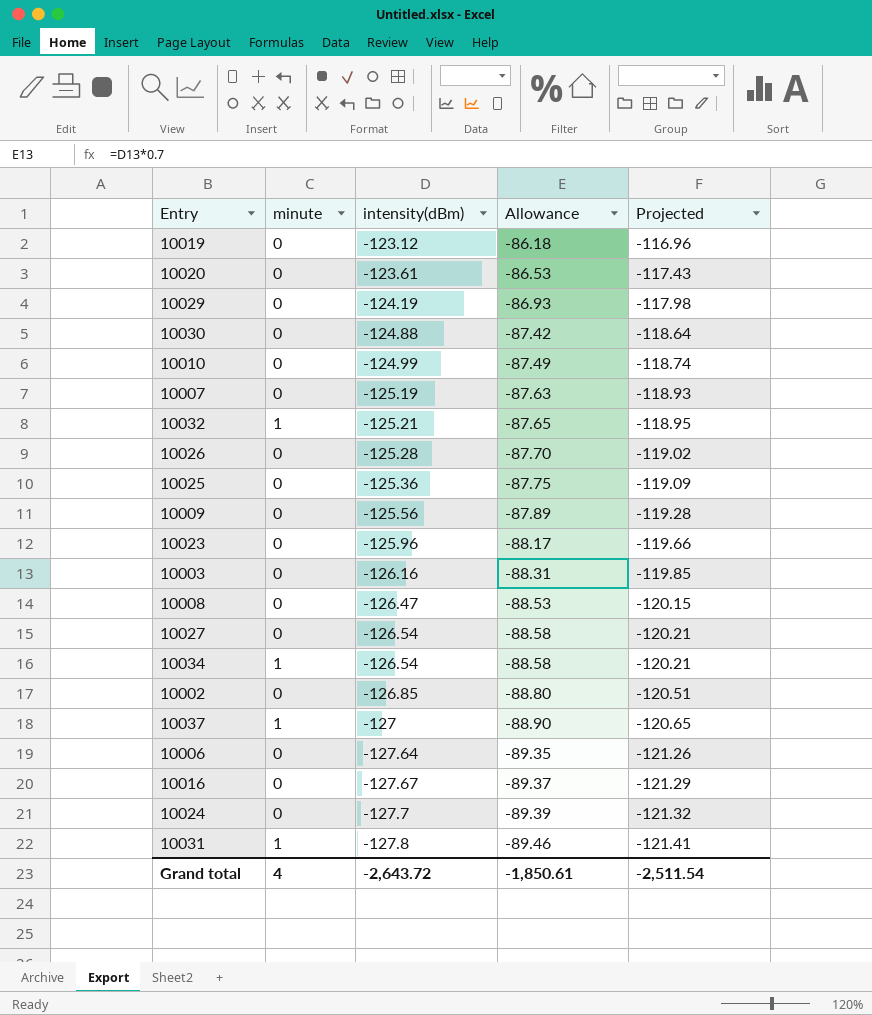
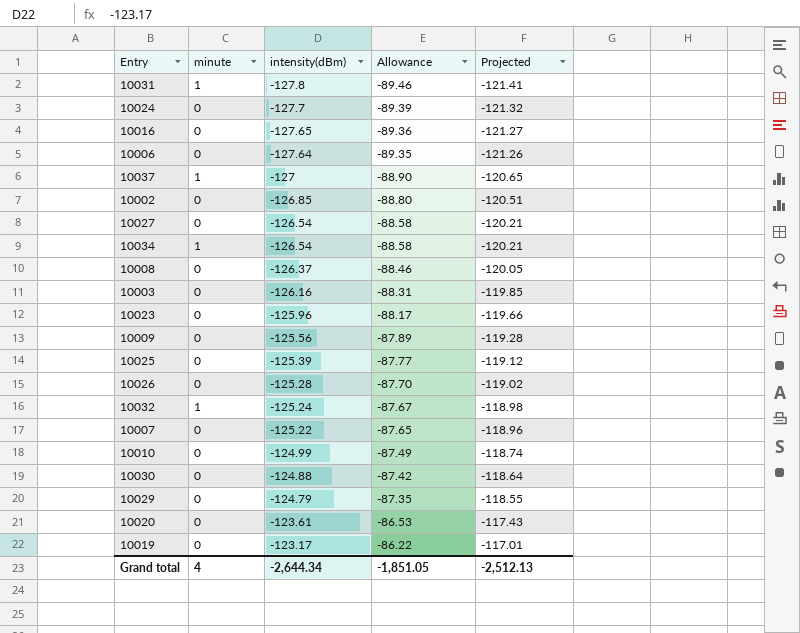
row order: intensity(dBm) descending -> intensity(dBm) ascending
10016 | intensity(dBm): -127.67 -> -127.65
10016 | Allowance: -89.37 -> -89.36
10016 | Projected: -121.29 -> -121.27
10008 | intensity(dBm): -126.47 -> -126.37
10008 | Allowance: -88.53 -> -88.46
10008 | Projected: -120.15 -> -120.05
10025 | intensity(dBm): -125.36 -> -125.39
10025 | Allowance: -87.75 -> -87.77
10025 | Projected: -119.09 -> -119.12
10032 | intensity(dBm): -125.21 -> -125.24
10032 | Allowance: -87.65 -> -87.67
10032 | Projected: -118.95 -> -118.98
10007 | intensity(dBm): -125.19 -> -125.22
10007 | Allowance: -87.63 -> -87.65
10007 | Projected: -118.93 -> -118.96
10029 | intensity(dBm): -124.19 -> -124.79
10029 | Allowance: -86.93 -> -87.35
10029 | Projected: -117.98 -> -118.55
10019 | intensity(dBm): -123.12 -> -123.17
10019 | Allowance: -86.18 -> -86.22
10019 | Projected: -116.96 -> -117.01
Grand total | intensity(dBm): -2,643.72 -> -2,644.34
Grand total | Allowance: -1,850.61 -> -1,851.05
Grand total | Projected: -2,511.54 -> -2,512.13

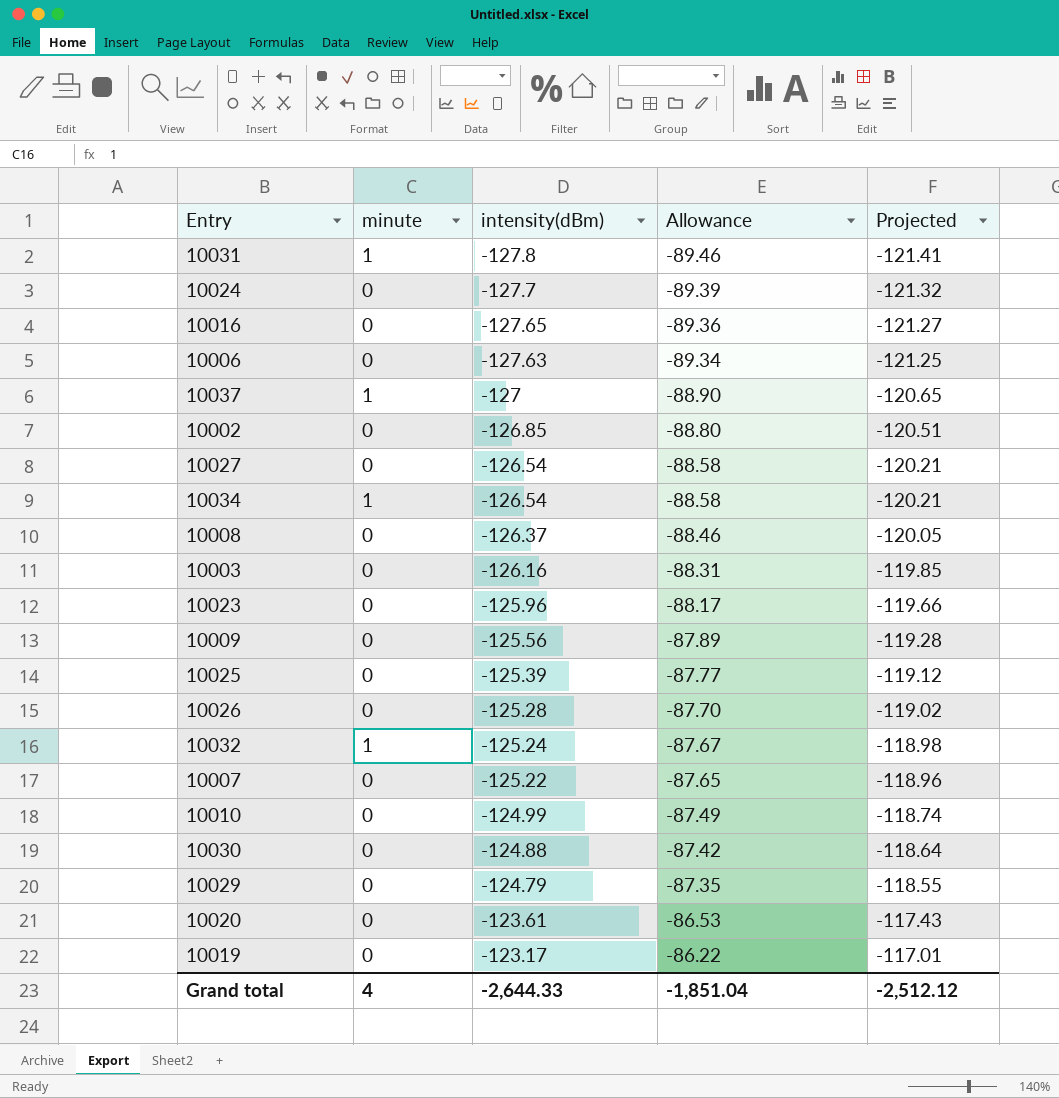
10006 | intensity(dBm): -127.64 -> -127.63
10006 | Allowance: -89.35 -> -89.34
10006 | Projected: -121.26 -> -121.25
Grand total | intensity(dBm): -2,644.34 -> -2,644.33
Grand total | Allowance: -1,851.05 -> -1,851.04
Grand total | Projected: -2,512.13 -> -2,512.12

